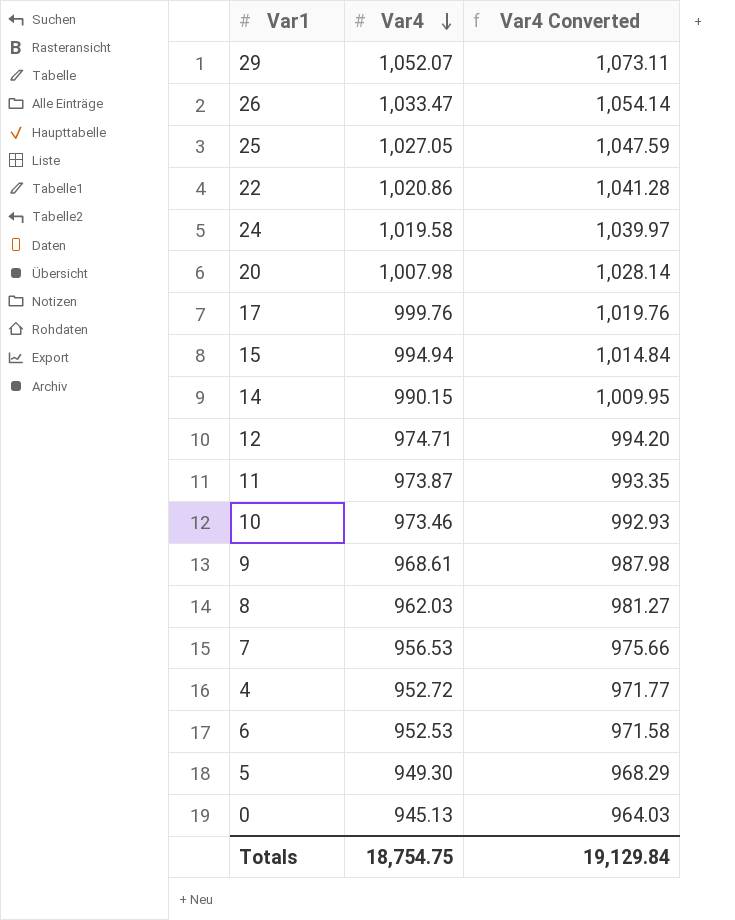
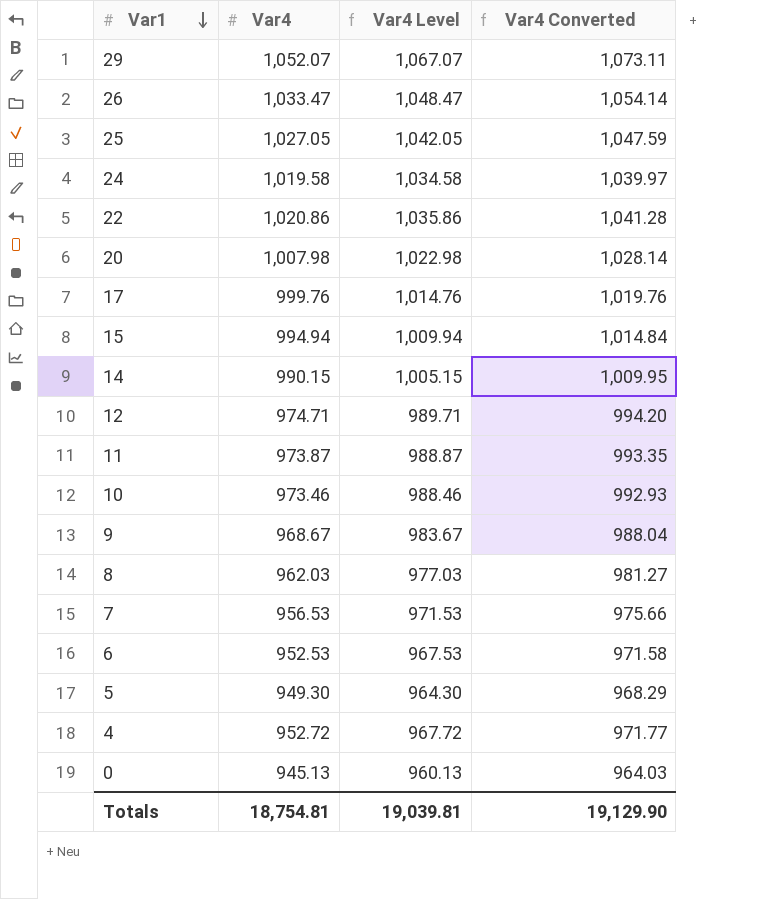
row order: Var4 descending -> Var1 descending
column Var4 Level | formula: none -> [Var4] + 15
9 | Var4: 968.61 -> 968.67
9 | Var4 Converted: 987.98 -> 988.04
Totals | Var4: 18,754.75 -> 18,754.81
Totals | Var4 Converted: 19,129.84 -> 19,129.90

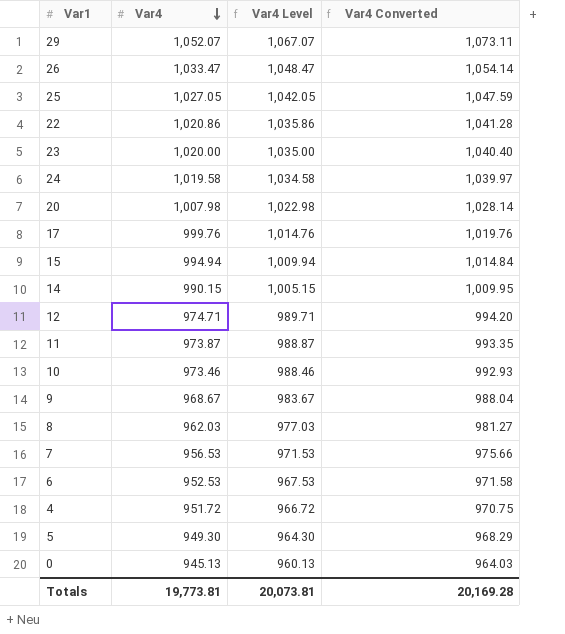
row order: Var1 descending -> Var4 descending
row 23: none -> 1,020.00 | 1,035.00 | 1,040.40
4 | Var4: 952.72 -> 951.72
4 | Var4 Level: 967.72 -> 966.72
4 | Var4 Converted: 971.77 -> 970.75
Totals | Var4: 18,754.81 -> 19,773.81
Totals | Var4 Level: 19,039.81 -> 20,073.81
Totals | Var4 Converted: 19,129.90 -> 20,169.28

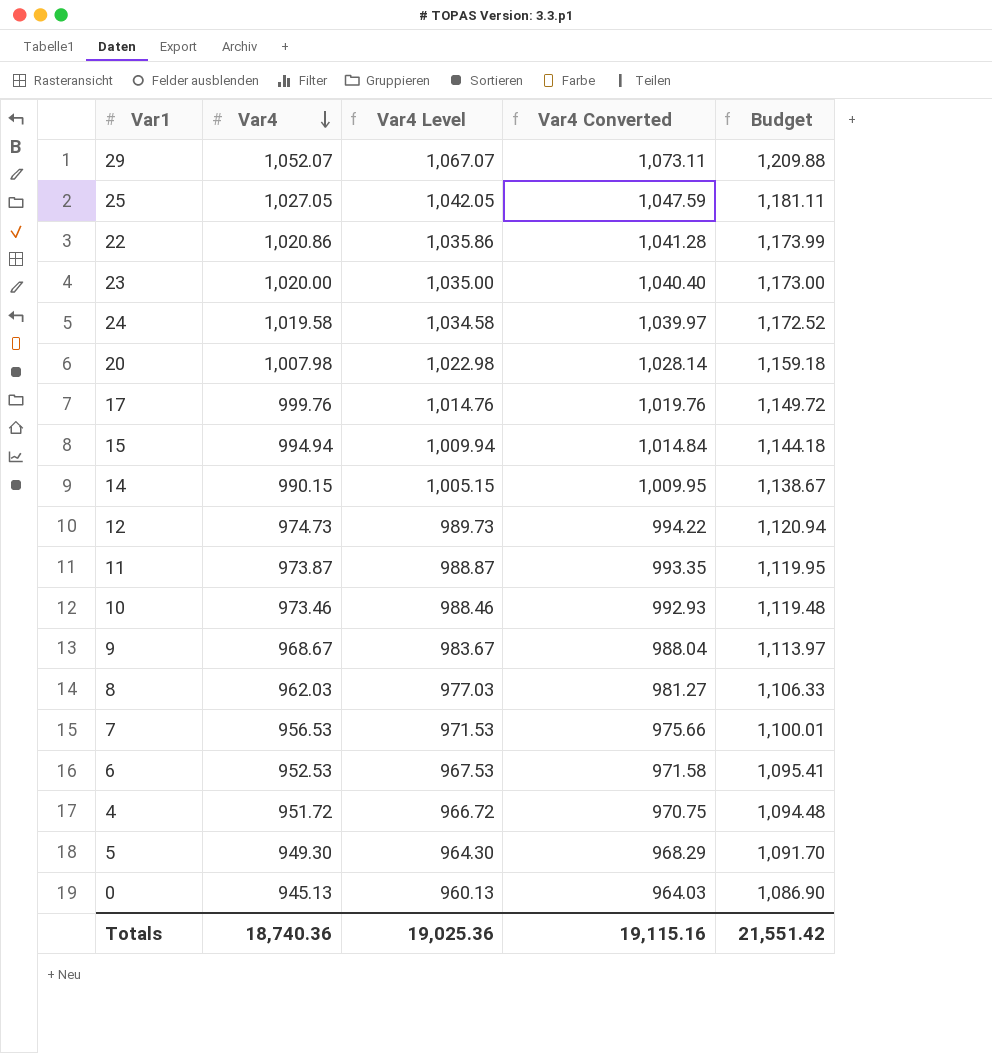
column Budget | formula: none -> [Var4] * 1.15
row 26: 1,033.47 | 1,048.47 | 1,054.14 -> none
12 | Var4: 974.71 -> 974.73
12 | Var4 Level: 989.71 -> 989.73
12 | Var4 Converted: 994.20 -> 994.22
Totals | Var4: 19,773.81 -> 18,740.36
Totals | Var4 Level: 20,073.81 -> 19,025.36
Totals | Var4 Converted: 20,169.28 -> 19,115.16

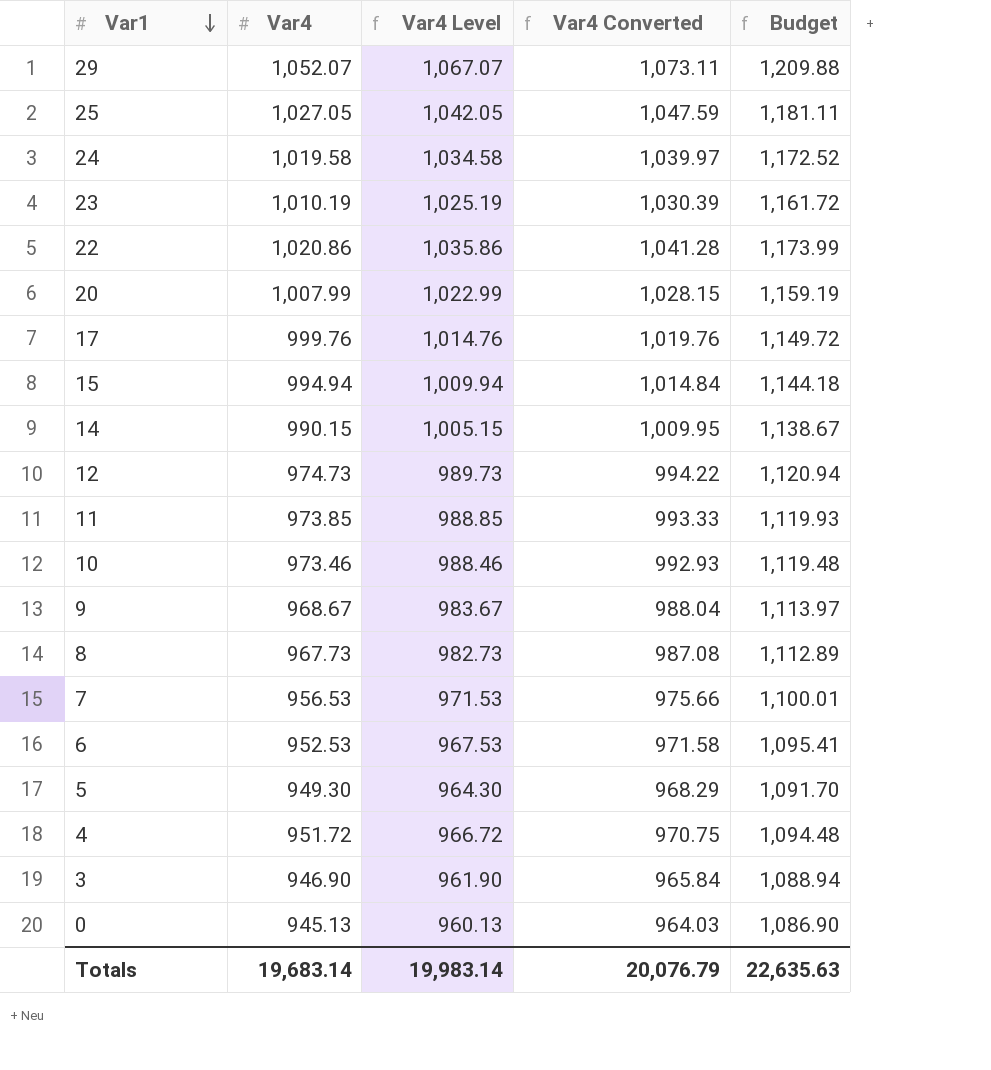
row order: Var4 descending -> Var1 descending
23 | Var4: 1,020.00 -> 1,010.19
23 | Var4 Level: 1,035.00 -> 1,025.19
23 | Var4 Converted: 1,040.40 -> 1,030.39
23 | Budget: 1,173.00 -> 1,161.72
20 | Var4: 1,007.98 -> 1,007.99
20 | Var4 Level: 1,022.98 -> 1,022.99
20 | Var4 Converted: 1,028.14 -> 1,028.15
20 | Budget: 1,159.18 -> 1,159.19
11 | Var4: 973.87 -> 973.85
11 | Var4 Level: 988.87 -> 988.85
11 | Var4 Converted: 993.35 -> 993.33
11 | Budget: 1,119.95 -> 1,119.93
8 | Var4: 962.03 -> 967.73
8 | Var4 Level: 977.03 -> 982.73
8 | Var4 Converted: 981.27 -> 987.08
8 | Budget: 1,106.33 -> 1,112.89
row 3: none -> 946.90 | 961.90 | 965.84 | 1,088.94
Totals | Var4: 18,740.36 -> 19,683.14
Totals | Var4 Level: 19,025.36 -> 19,983.14
Totals | Var4 Converted: 19,115.16 -> 20,076.79
Totals | Budget: 21,551.42 -> 22,635.63

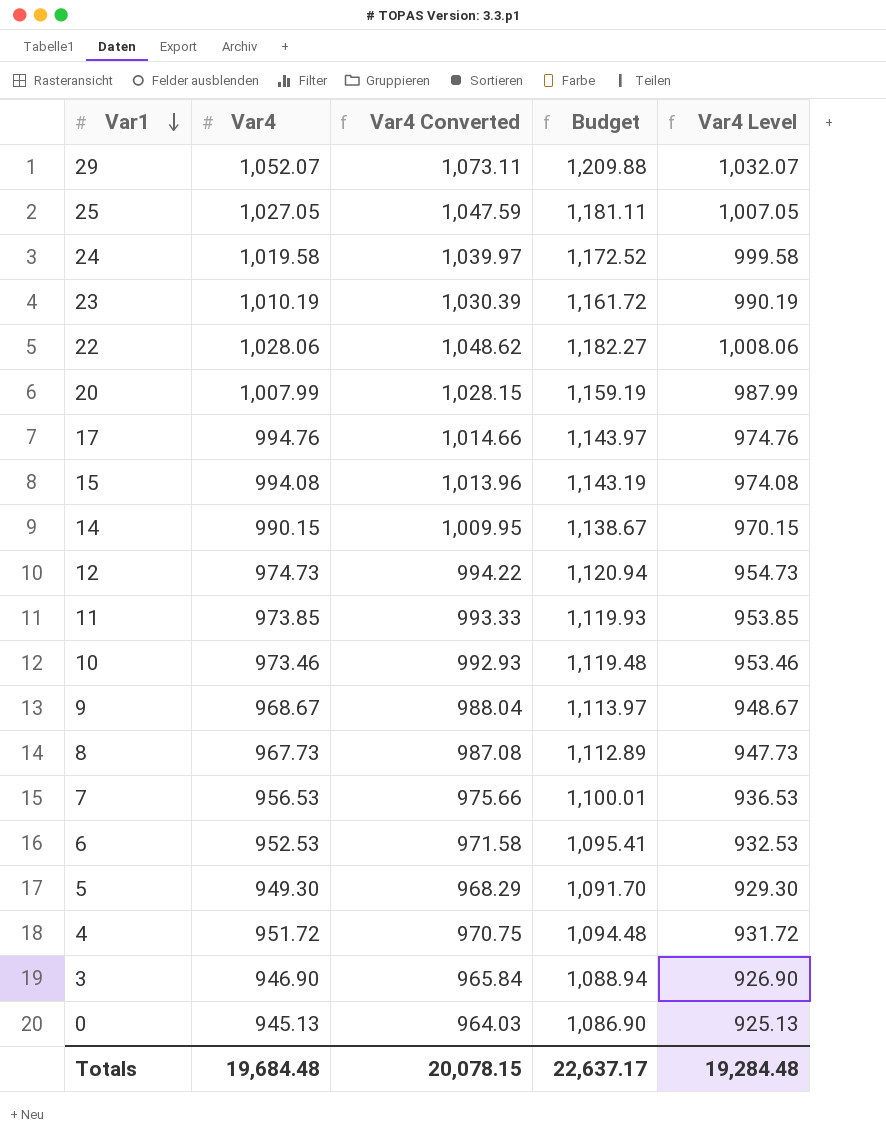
column Var4 Level | formula: [Var4] + 15 -> [Var4] - 20
column Var4 Level | position: 3 -> 5
22 | Var4: 1,020.86 -> 1,028.06
22 | Var4 Converted: 1,041.28 -> 1,048.62
22 | Budget: 1,173.99 -> 1,182.27
17 | Var4: 999.76 -> 994.76
17 | Var4 Converted: 1,019.76 -> 1,014.66
17 | Budget: 1,149.72 -> 1,143.97
15 | Var4: 994.94 -> 994.08
15 | Var4 Converted: 1,014.84 -> 1,013.96
15 | Budget: 1,144.18 -> 1,143.19
Totals | Var4: 19,683.14 -> 19,684.48
Totals | Var4 Converted: 20,076.79 -> 20,078.15
Totals | Budget: 22,635.63 -> 22,637.17
Totals | Var4 Level: 19,983.14 -> 19,284.48

